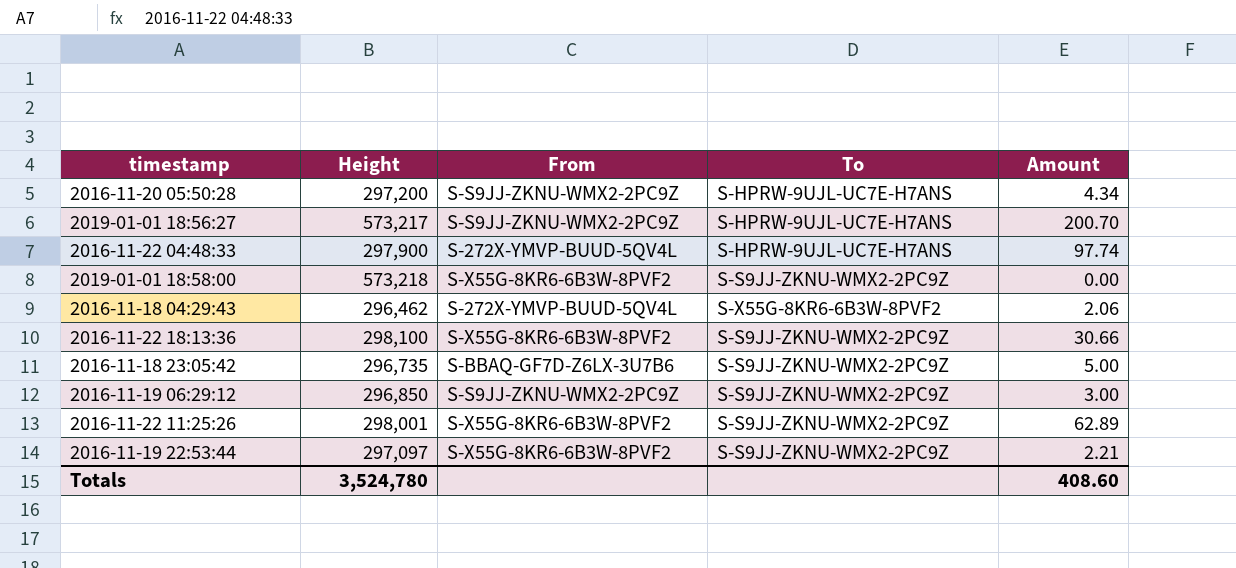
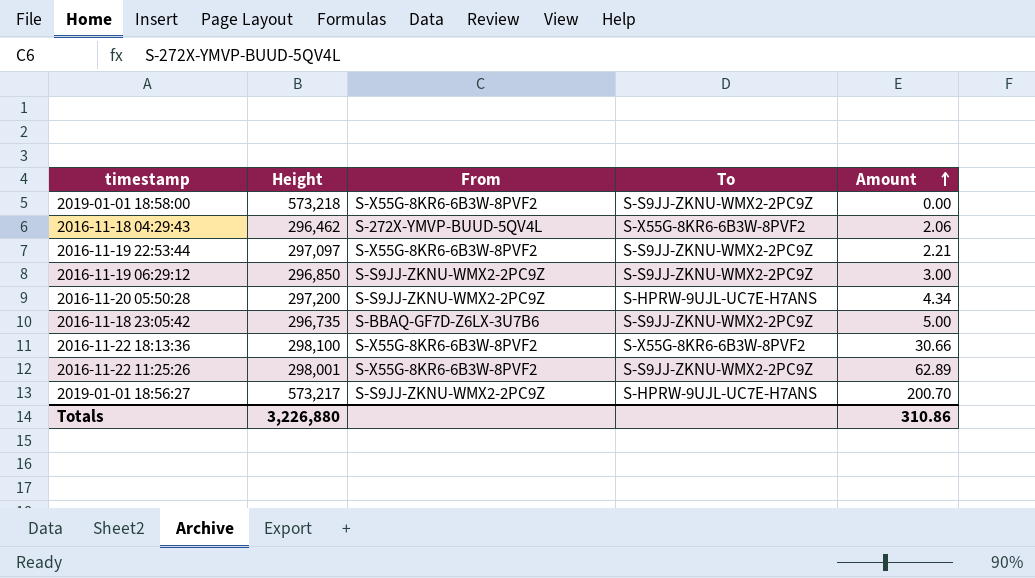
row order: none -> Amount ascending
row 2016-11-22 04:48:33: 297,900 | S-272X-YMVP-BUUD-5QV4L | S-HPRW-9UJL-UC7E-H7ANS | 97.74 -> none
2016-11-22 18:13:36 | To: S-S9JJ-ZKNU-WMX2-2PC9Z -> S-X55G-8KR6-6B3W-8PVF2
Totals | Height: 3,524,780 -> 3,226,880
Totals | Amount: 408.60 -> 310.86

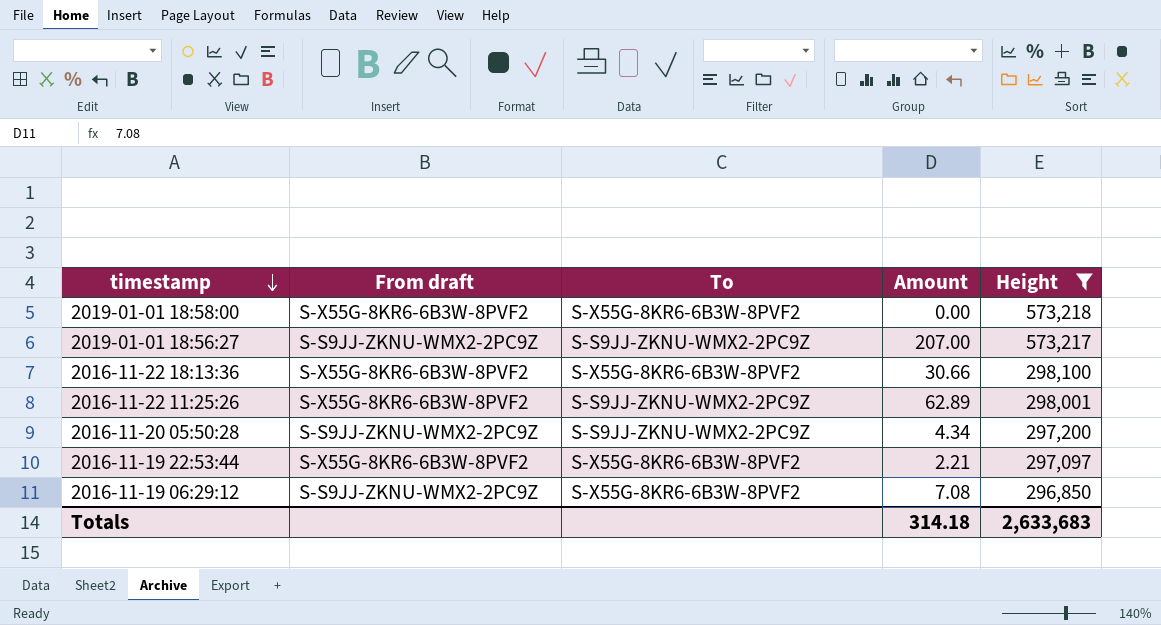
filter: none -> Height >= 296,850
row order: Amount ascending -> timestamp descending
column name: From -> From draft
column Height | position: 2 -> 5
2019-01-01 18:58:00 | To: S-S9JJ-ZKNU-WMX2-2PC9Z -> S-X55G-8KR6-6B3W-8PVF2
2019-01-01 18:56:27 | To: S-HPRW-9UJL-UC7E-H7ANS -> S-S9JJ-ZKNU-WMX2-2PC9Z
2019-01-01 18:56:27 | Amount: 200.70 -> 207.00
2016-11-20 05:50:28 | To: S-HPRW-9UJL-UC7E-H7ANS -> S-S9JJ-ZKNU-WMX2-2PC9Z
2016-11-19 22:53:44 | To: S-S9JJ-ZKNU-WMX2-2PC9Z -> S-X55G-8KR6-6B3W-8PVF2
2016-11-19 06:29:12 | To: S-S9JJ-ZKNU-WMX2-2PC9Z -> S-X55G-8KR6-6B3W-8PVF2
2016-11-19 06:29:12 | Amount: 3.00 -> 7.08
Totals | Amount: 310.86 -> 314.18
Totals | Height: 3,226,880 -> 2,633,683

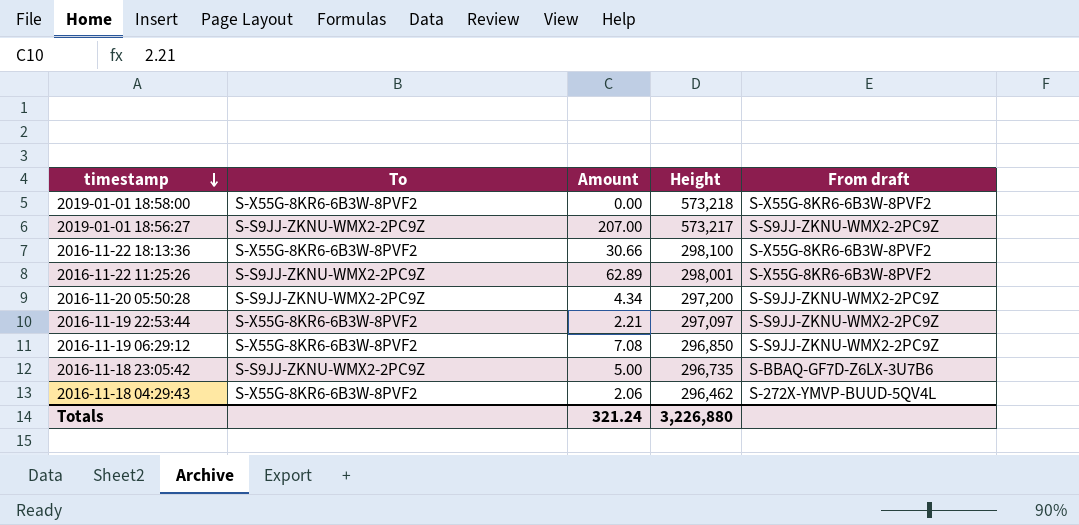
filter: Height >= 296,850 -> none
column From draft | position: 2 -> 5
2016-11-19 22:53:44 | From draft: S-X55G-8KR6-6B3W-8PVF2 -> S-S9JJ-ZKNU-WMX2-2PC9Z
Totals | Amount: 314.18 -> 321.24
Totals | Height: 2,633,683 -> 3,226,880

